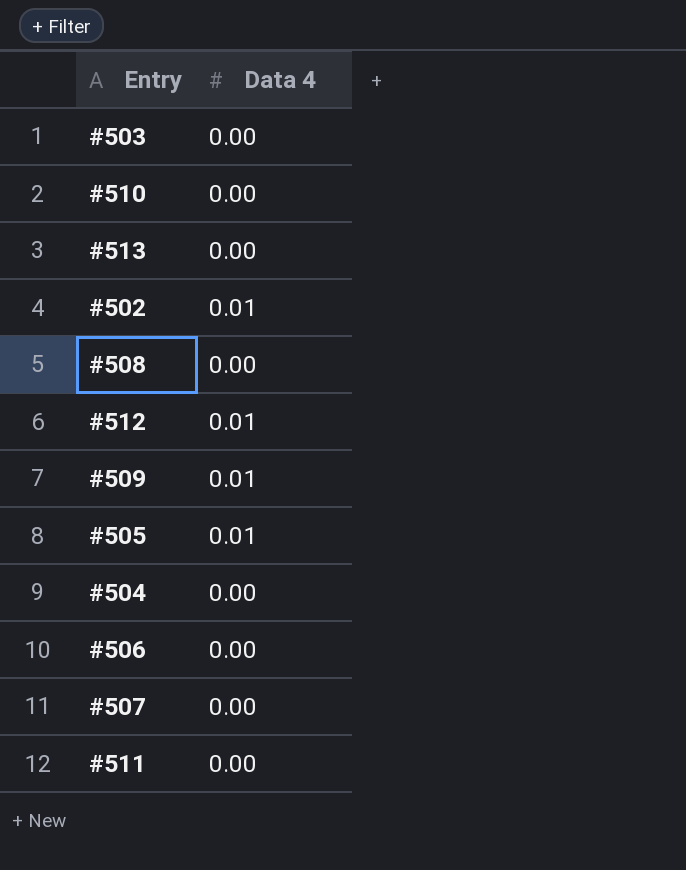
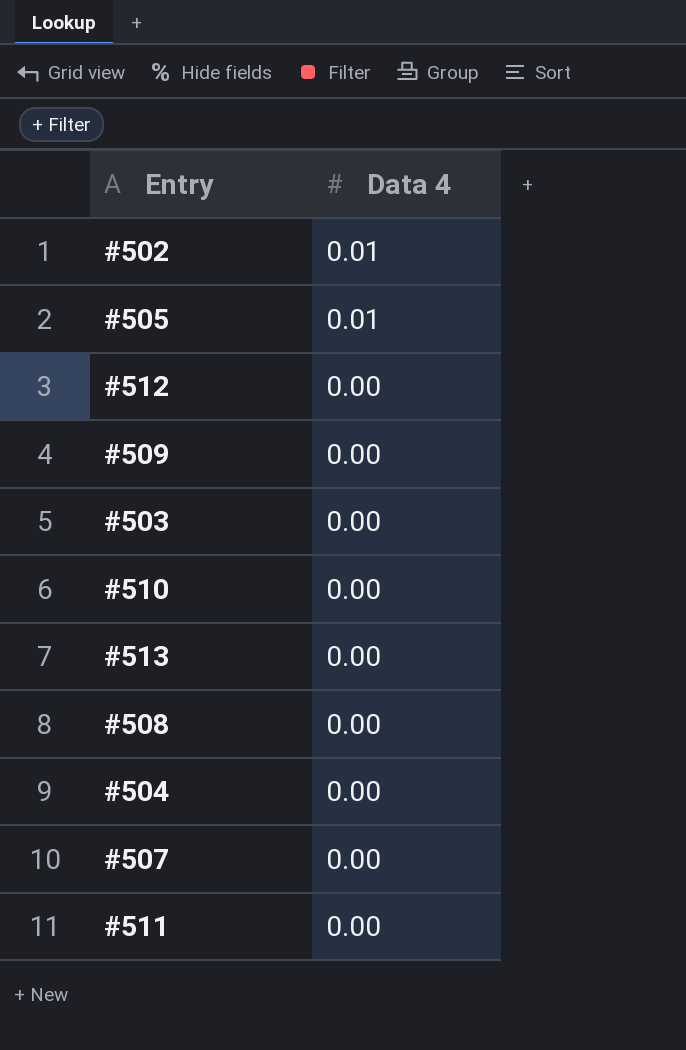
row order: none -> Data 4 descending
row #506: 0.00 -> none
#512 | Data 4: 0.01 -> 0.00
#509 | Data 4: 0.01 -> 0.00

